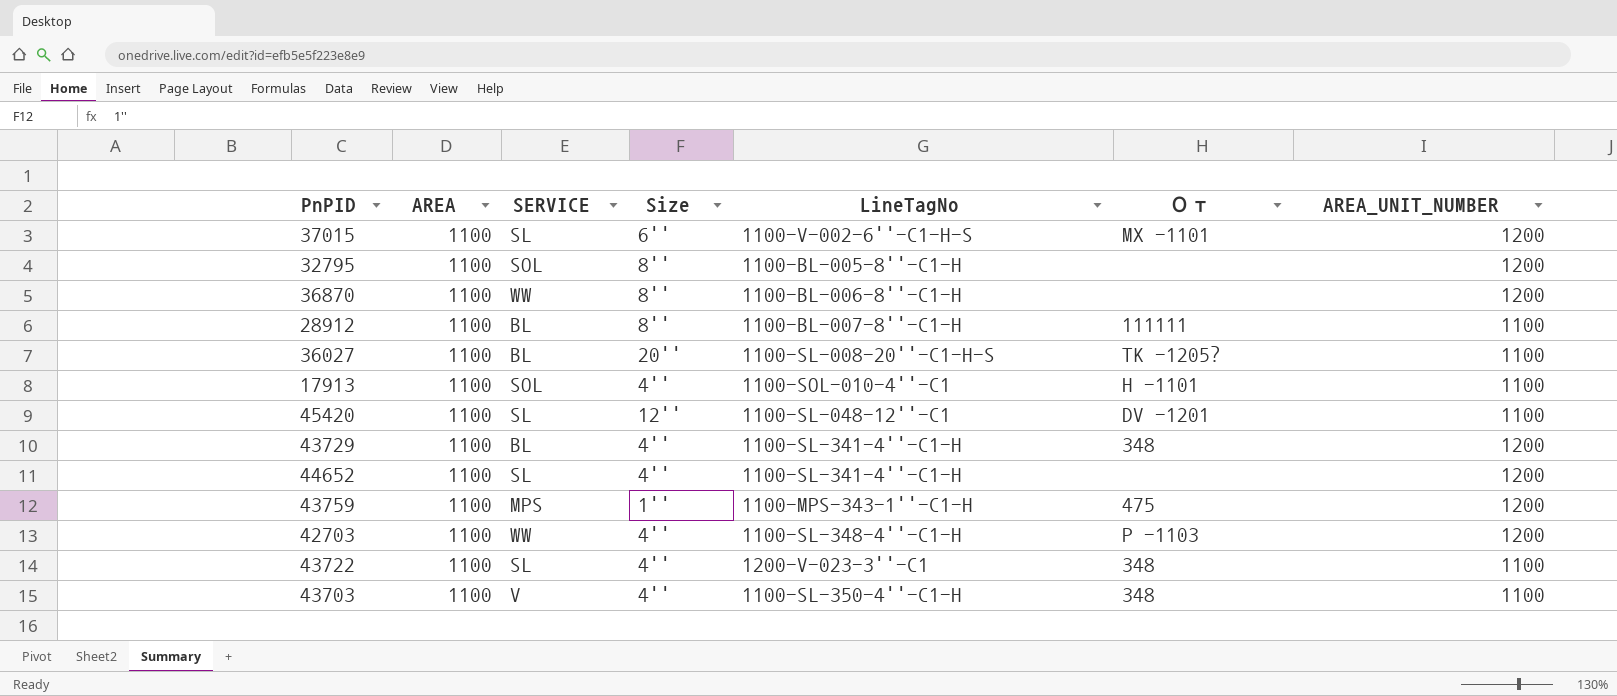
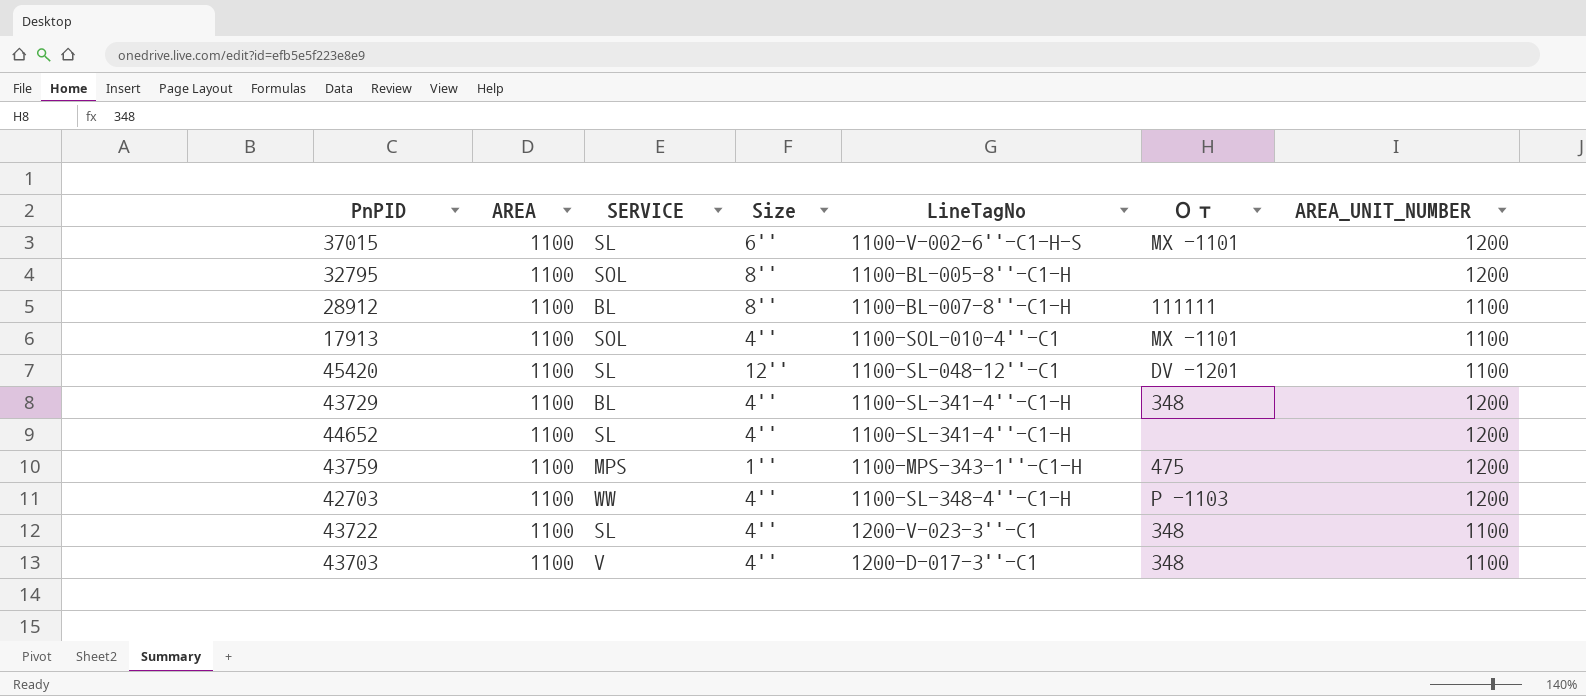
row 36870: 1100 | WW | 8'' | 1100-BL-006-8''-C1-H | none | 1200 -> none
row 36027: 1100 | BL | 20'' | 1100-SL-008-20''-C1-H-S | TK -1205? | 1100 -> none
17913 | От: H -1101 -> MX -1101
43703 | LineTagNo: 1100-SL-350-4''-C1-H -> 1200-D-017-3''-C1

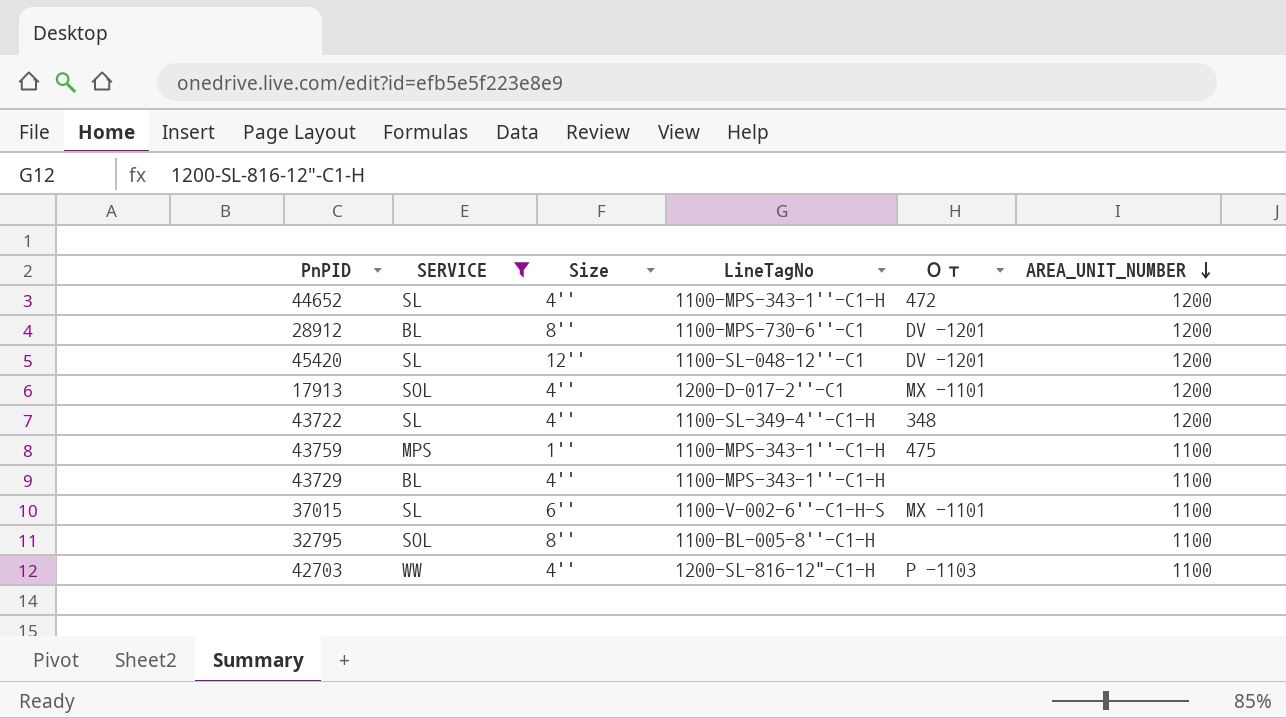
filter: none -> SERVICE != V
row order: none -> AREA_UNIT_NUMBER descending
column AREA | position: 2 -> none
44652 | LineTagNo: 1100-SL-341-4''-C1-H -> 1100-MPS-343-1''-C1-H
44652 | От: none -> 472
28912 | LineTagNo: 1100-BL-007-8''-C1-H -> 1100-MPS-730-6''-C1
28912 | От: 111111 -> DV -1201
28912 | AREA_UNIT_NUMBER: 1100 -> 1200
45420 | AREA_UNIT_NUMBER: 1100 -> 1200
17913 | LineTagNo: 1100-SOL-010-4''-C1 -> 1200-D-017-2''-C1
17913 | AREA_UNIT_NUMBER: 1100 -> 1200
43722 | LineTagNo: 1200-V-023-3''-C1 -> 1100-SL-349-4''-C1-H
43722 | AREA_UNIT_NUMBER: 1100 -> 1200
43759 | AREA_UNIT_NUMBER: 1200 -> 1100
43729 | LineTagNo: 1100-SL-341-4''-C1-H -> 1100-MPS-343-1''-C1-H
43729 | От: 348 -> none
43729 | AREA_UNIT_NUMBER: 1200 -> 1100
37015 | AREA_UNIT_NUMBER: 1200 -> 1100
32795 | AREA_UNIT_NUMBER: 1200 -> 1100
42703 | LineTagNo: 1100-SL-348-4''-C1-H -> 1200-SL-816-12"-C1-H
42703 | AREA_UNIT_NUMBER: 1200 -> 1100

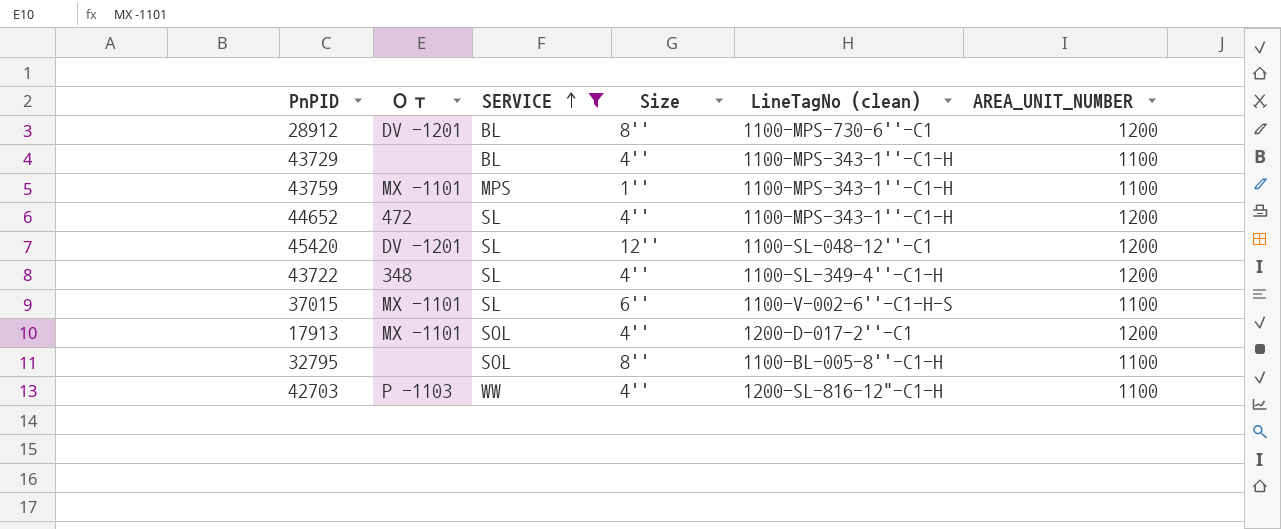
row order: AREA_UNIT_NUMBER descending -> SERVICE ascending
column От | position: 5 -> 2
column name: LineTagNo -> LineTagNo (clean)
43759 | От: 475 -> MX -1101

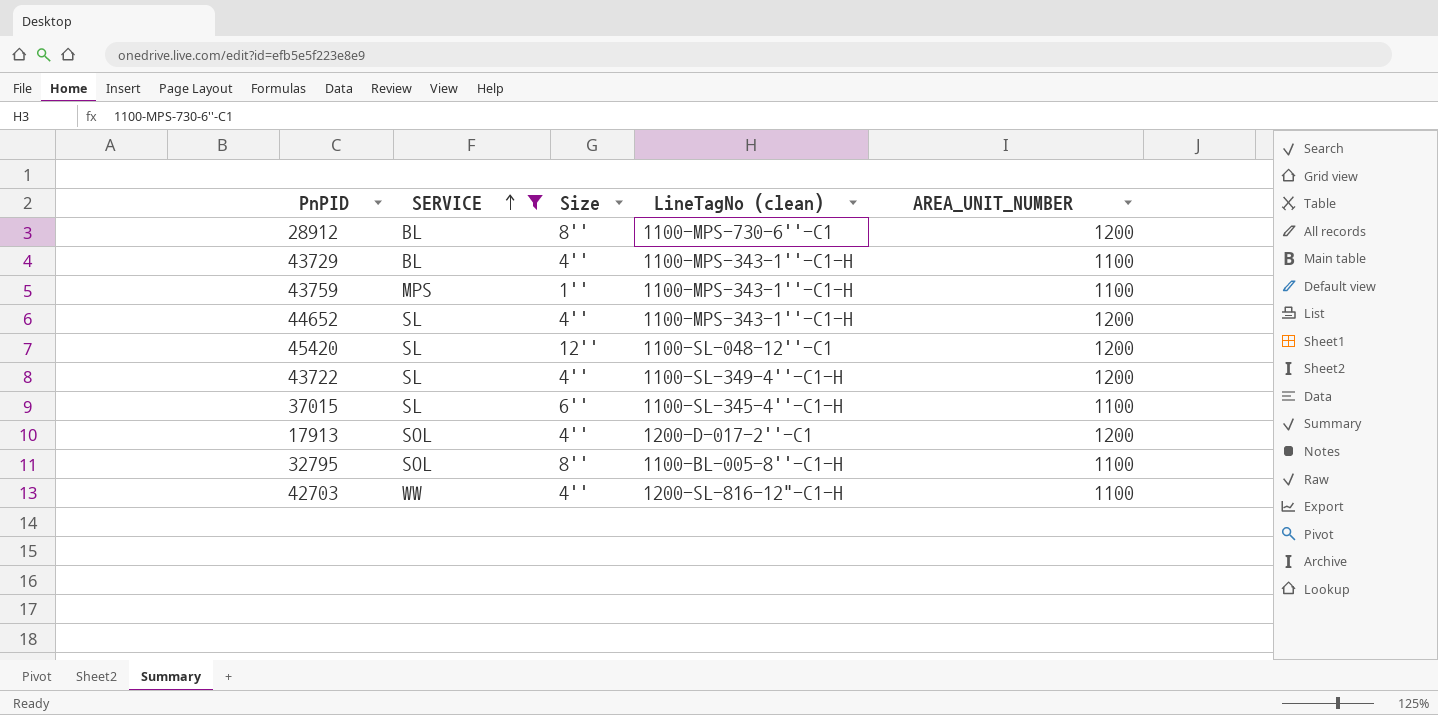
column От | position: 2 -> none
37015 | LineTagNo (clean): 1100-V-002-6''-C1-H-S -> 1100-SL-345-4''-C1-H

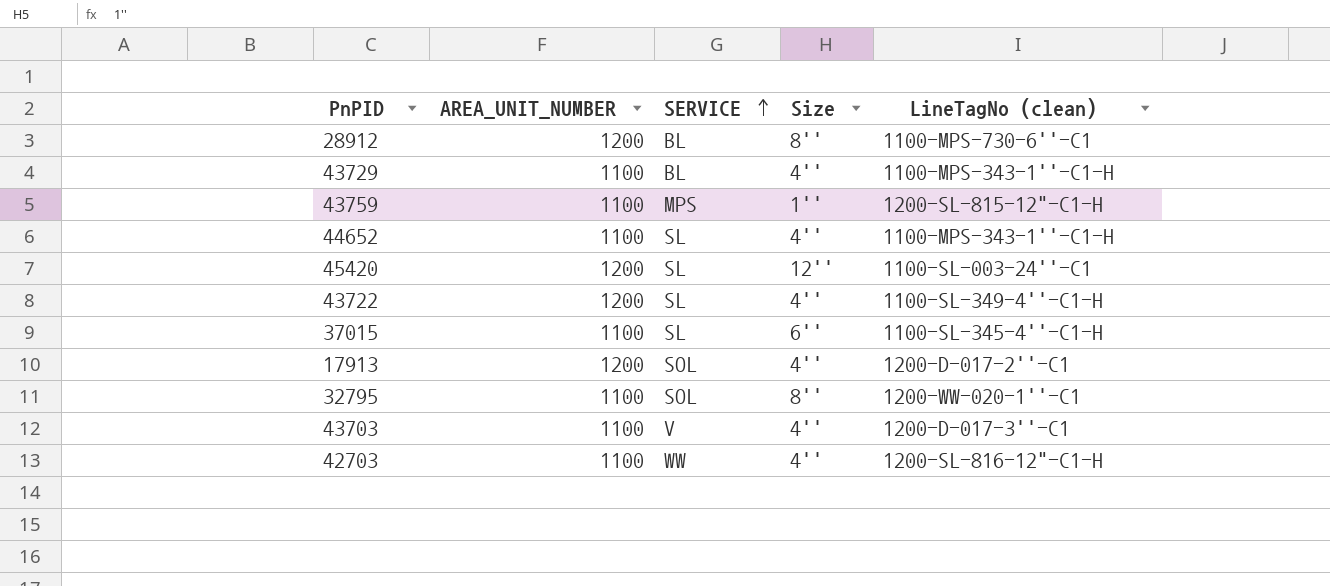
filter: SERVICE != V -> none
column AREA_UNIT_NUMBER | position: 5 -> 2
43759 | LineTagNo (clean): 1100-MPS-343-1''-C1-H -> 1200-SL-815-12"-C1-H
44652 | AREA_UNIT_NUMBER: 1200 -> 1100
45420 | LineTagNo (clean): 1100-SL-048-12''-C1 -> 1100-SL-003-24''-C1
32795 | LineTagNo (clean): 1100-BL-005-8''-C1-H -> 1200-WW-020-1''-C1

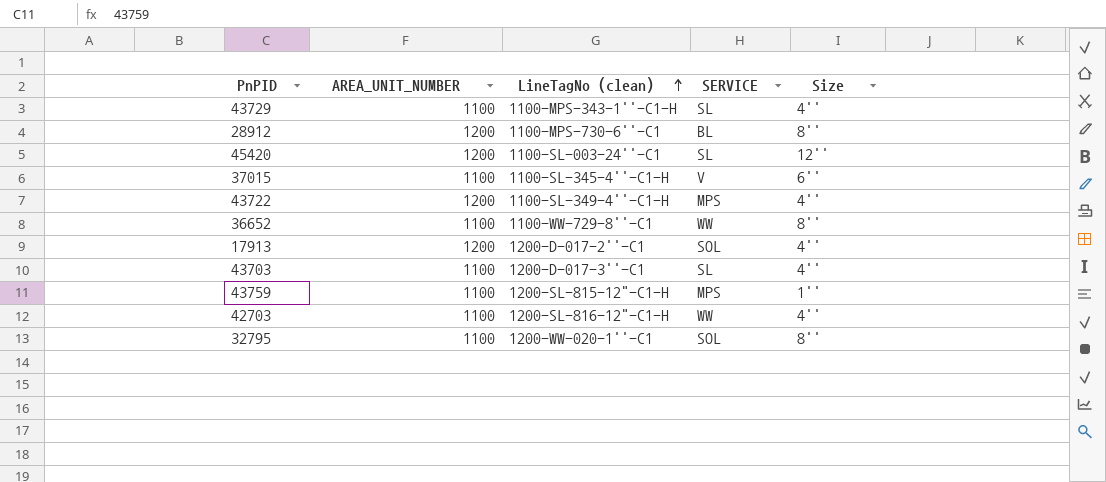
row order: SERVICE ascending -> LineTagNo (clean) ascending
column LineTagNo (clean) | position: 5 -> 3
row 44652: 1100 | SL | 4'' | 1100-MPS-343-1''-C1-H -> none
43729 | SERVICE: BL -> SL
37015 | SERVICE: SL -> V
43722 | SERVICE: SL -> MPS
row 36652: none -> 1100 | 1100-WW-729-8''-C1 | WW | 8''
43703 | SERVICE: V -> SL

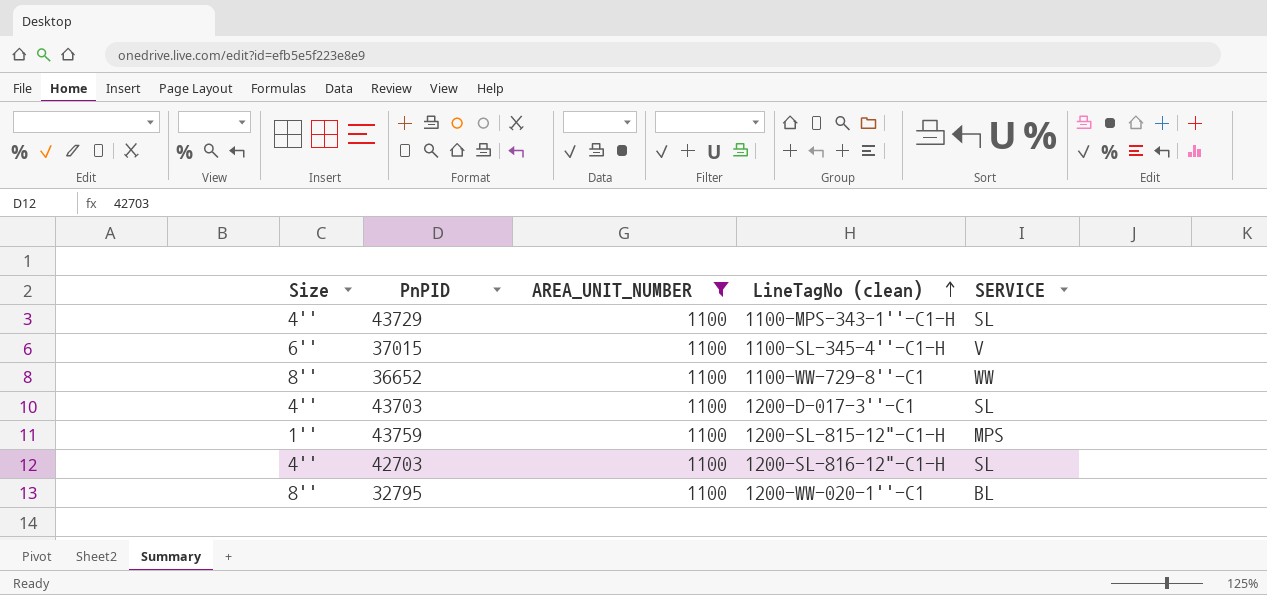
filter: none -> AREA_UNIT_NUMBER = 1100
column Size | position: 5 -> 1
42703 | SERVICE: WW -> SL
32795 | SERVICE: SOL -> BL

